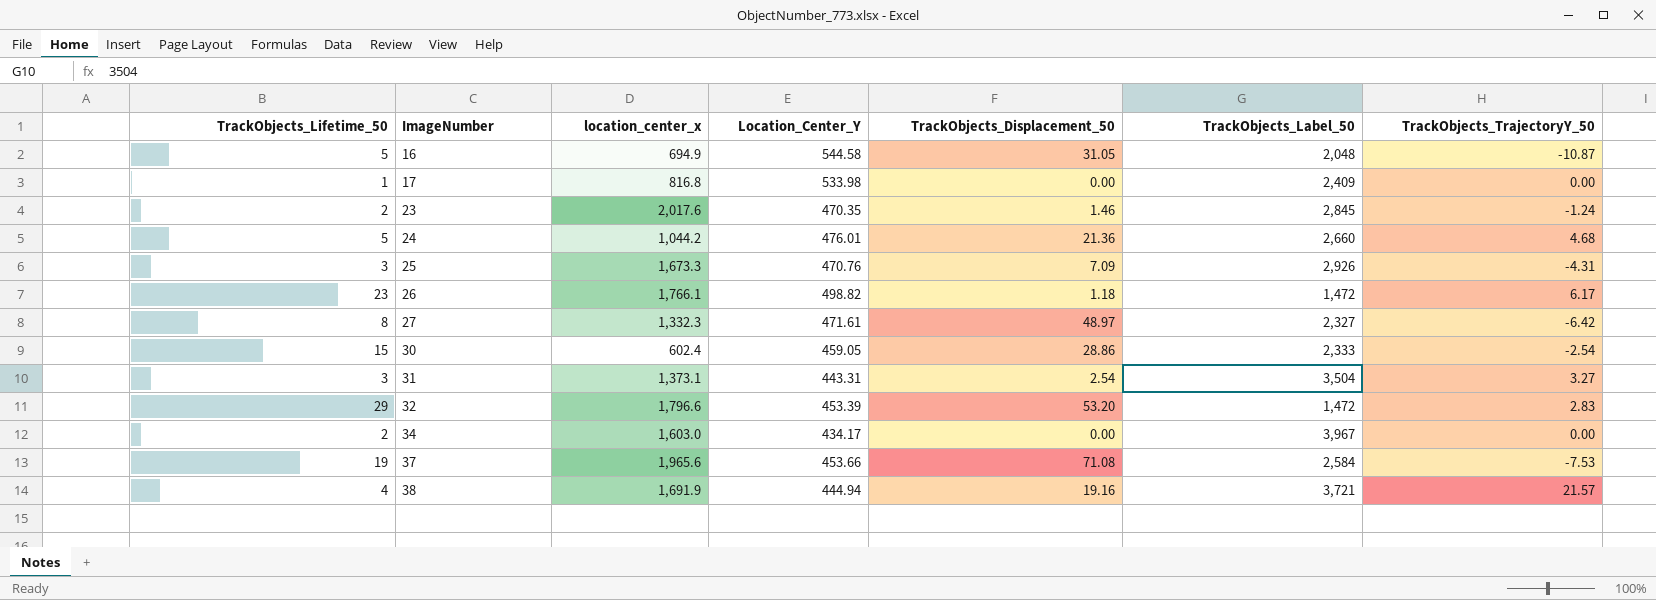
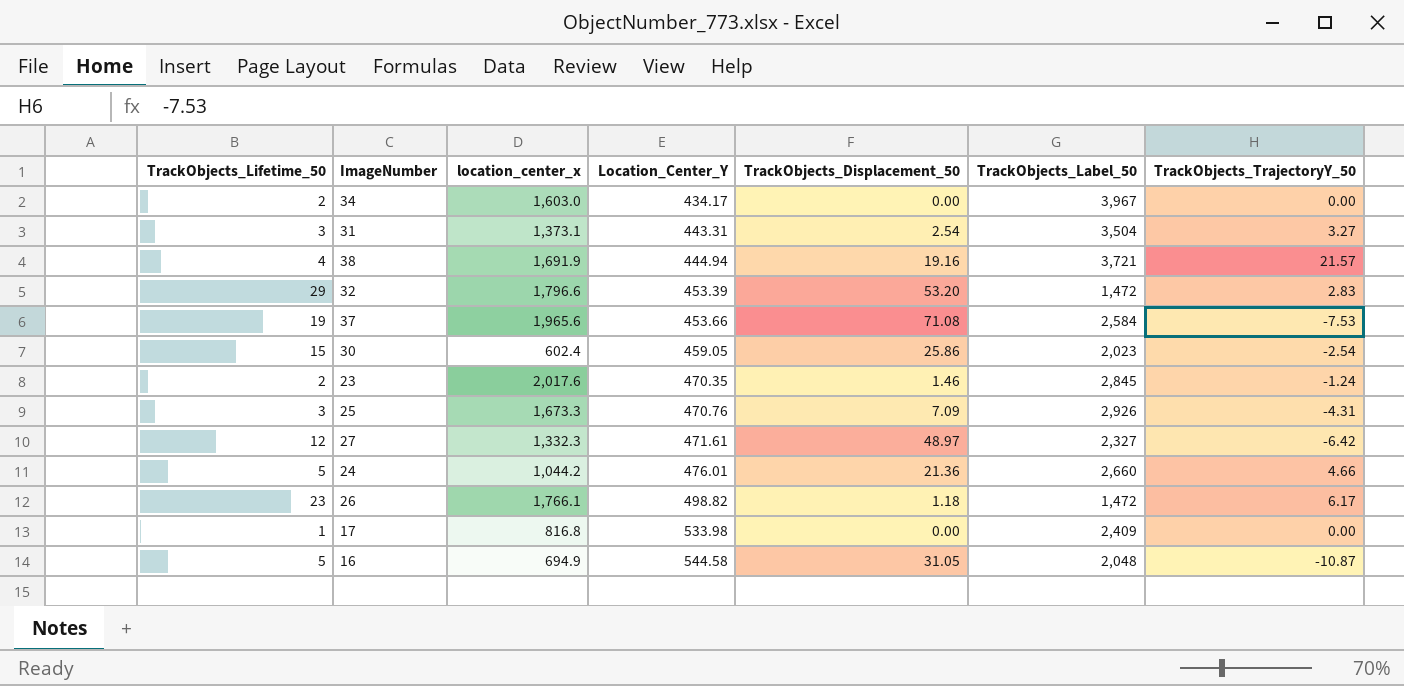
row order: ImageNumber ascending -> Location_Center_Y ascending
30 | TrackObjects_Displacement_50: 28.86 -> 25.86
30 | TrackObjects_Label_50: 2,333 -> 2,023
27 | TrackObjects_Lifetime_50: 8 -> 12
24 | TrackObjects_TrajectoryY_50: 4.68 -> 4.66

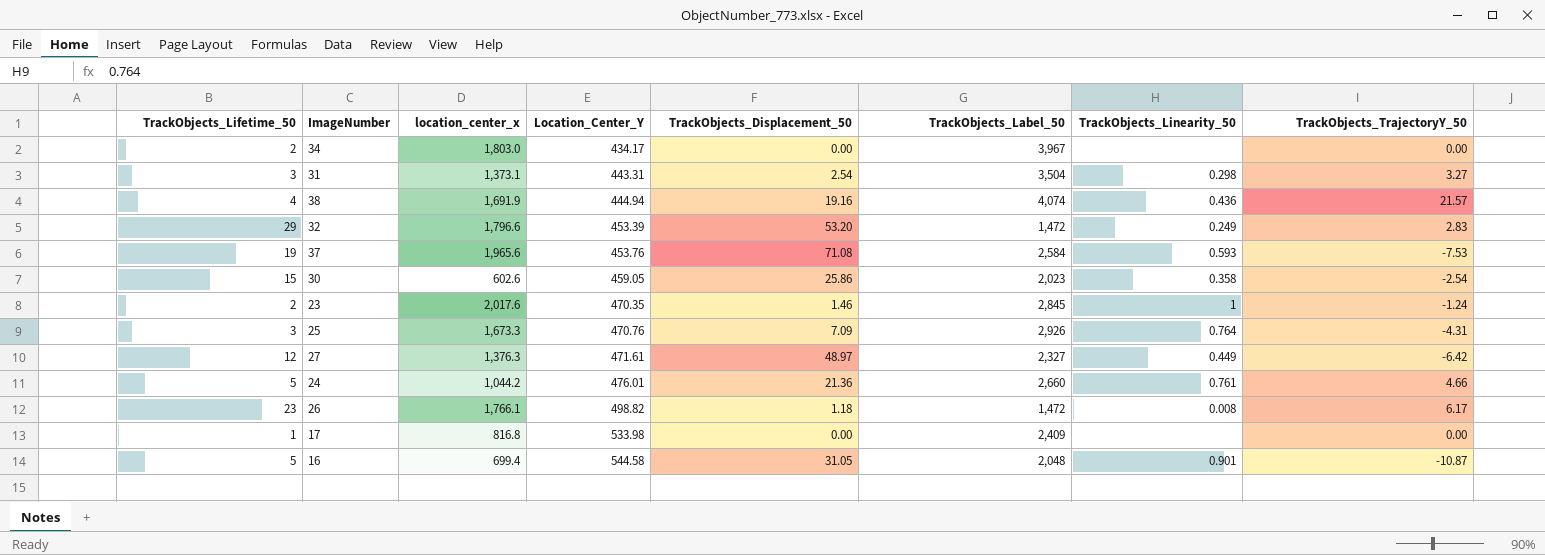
column TrackObjects_Linearity_50 | position: none -> 7
34 | location_center_x: 1,603.0 -> 1,803.0
38 | TrackObjects_Label_50: 3,721 -> 4,074
37 | Location_Center_Y: 453.66 -> 453.76
30 | location_center_x: 602.4 -> 602.6
27 | location_center_x: 1,332.3 -> 1,376.3
16 | location_center_x: 694.9 -> 699.4

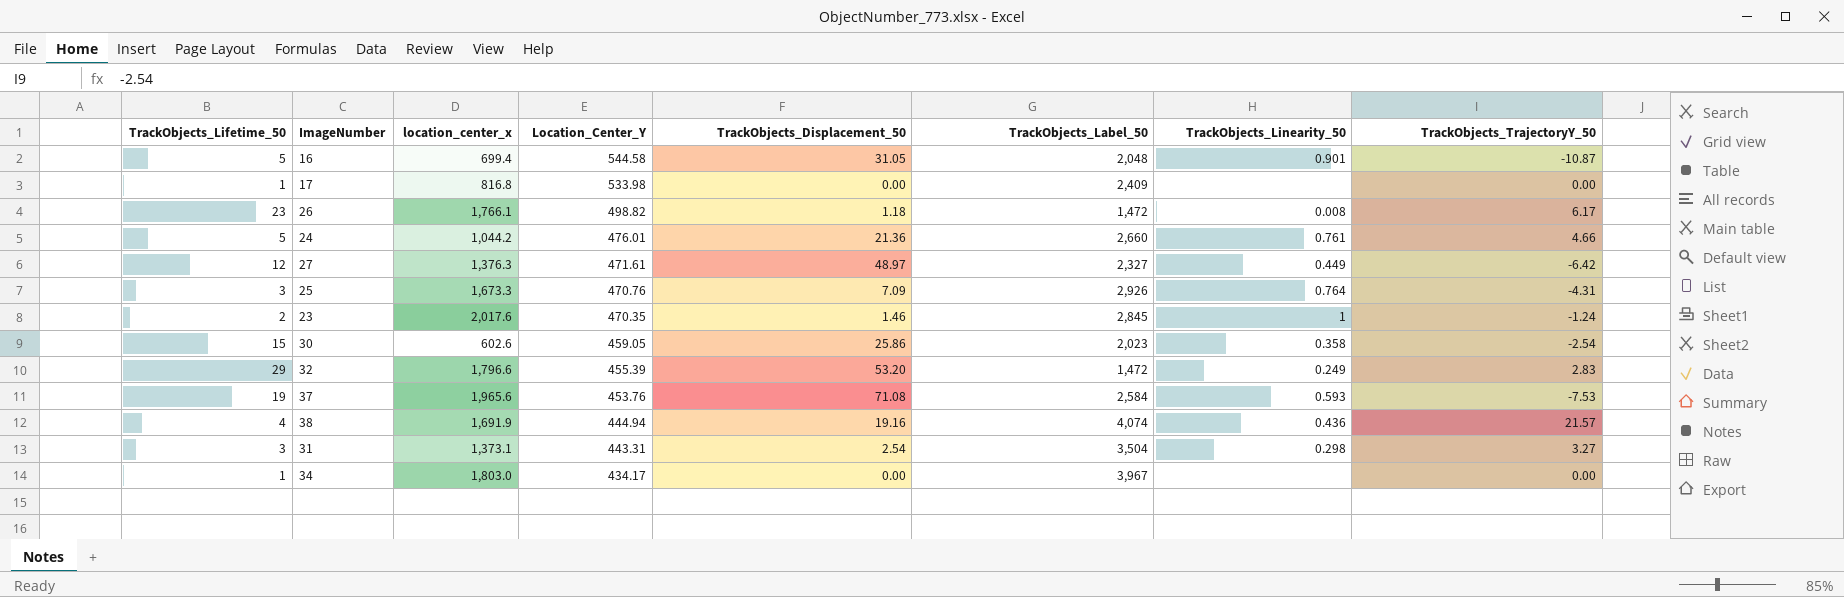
row order: Location_Center_Y ascending -> Location_Center_Y descending
32 | Location_Center_Y: 453.39 -> 455.39
34 | TrackObjects_Lifetime_50: 2 -> 1

